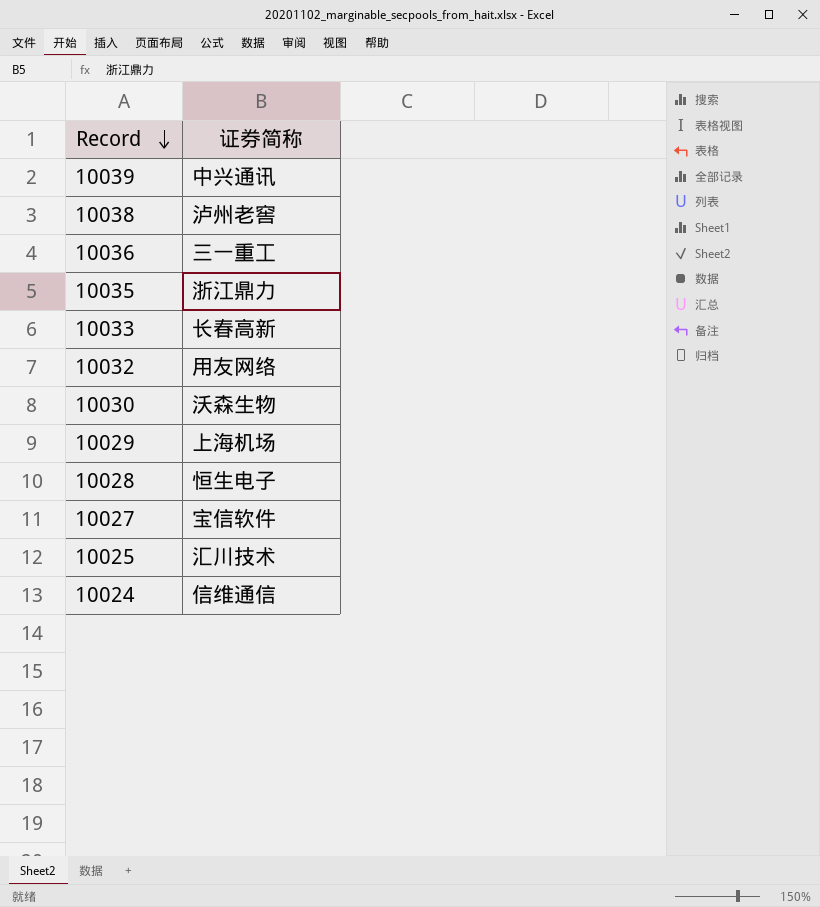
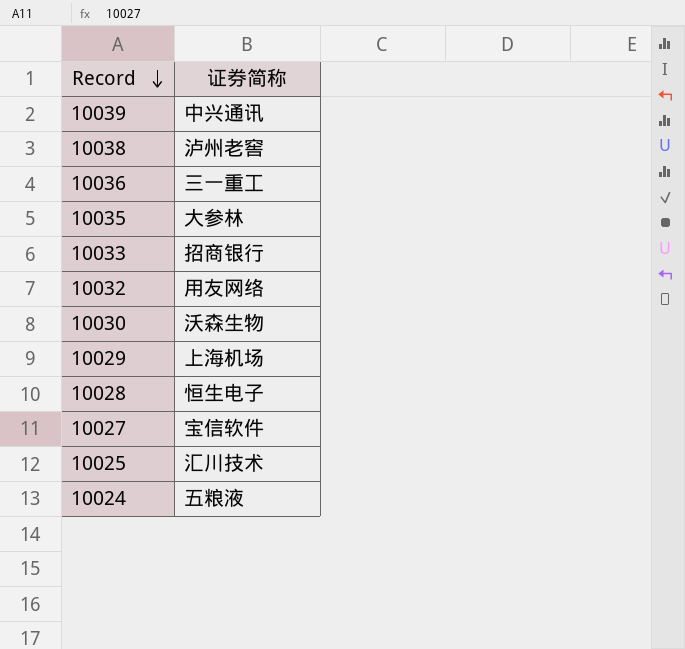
10035 | 证券简称: 浙江鼎力 -> 大参林
10033 | 证券简称: 长春高新 -> 招商银行
10024 | 证券简称: 信维通信 -> 五粮液

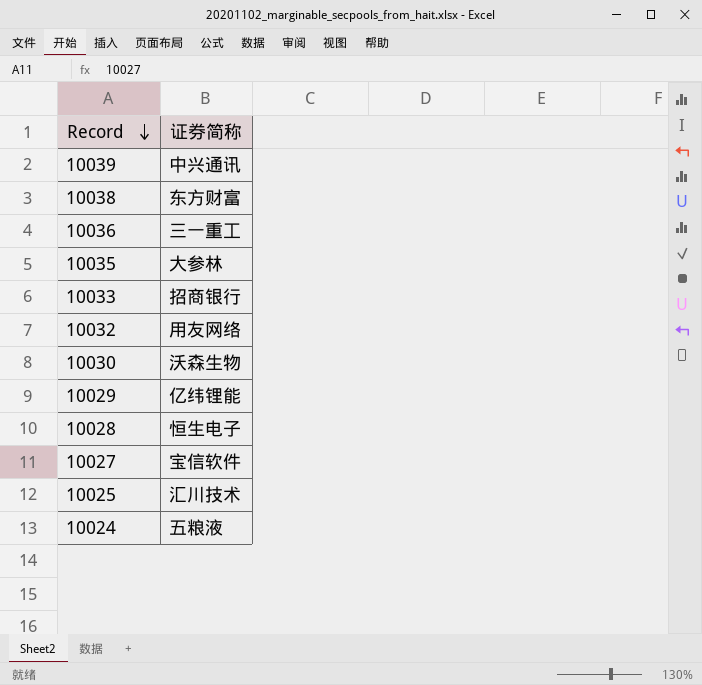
10038 | 证券简称: 泸州老窖 -> 东方财富
10029 | 证券简称: 上海机场 -> 亿纬锂能

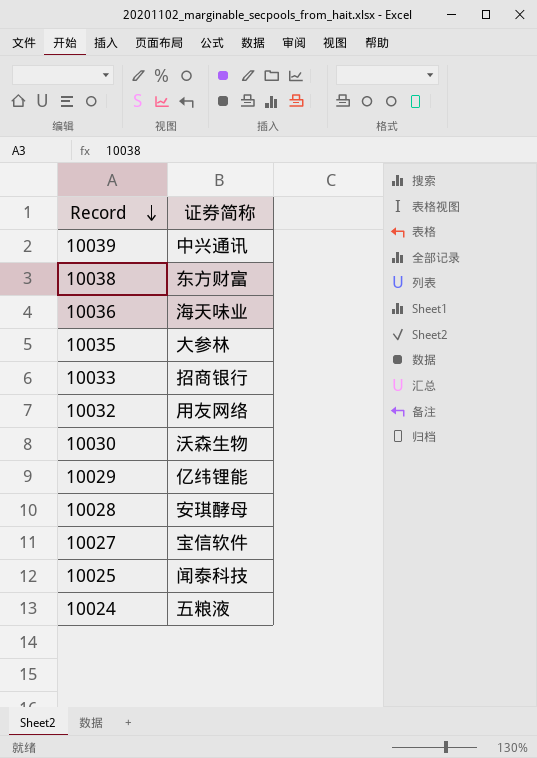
10036 | 证券简称: 三一重工 -> 海天味业
10028 | 证券简称: 恒生电子 -> 安琪酵母
10025 | 证券简称: 汇川技术 -> 闻泰科技

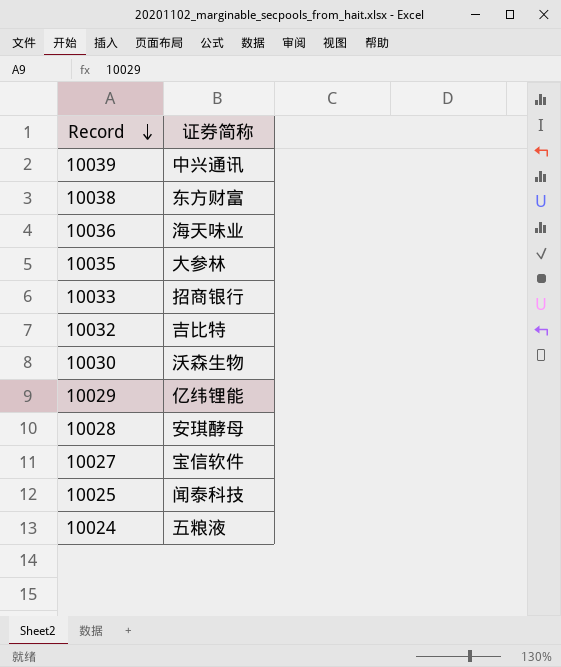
10032 | 证券简称: 用友网络 -> 吉比特

